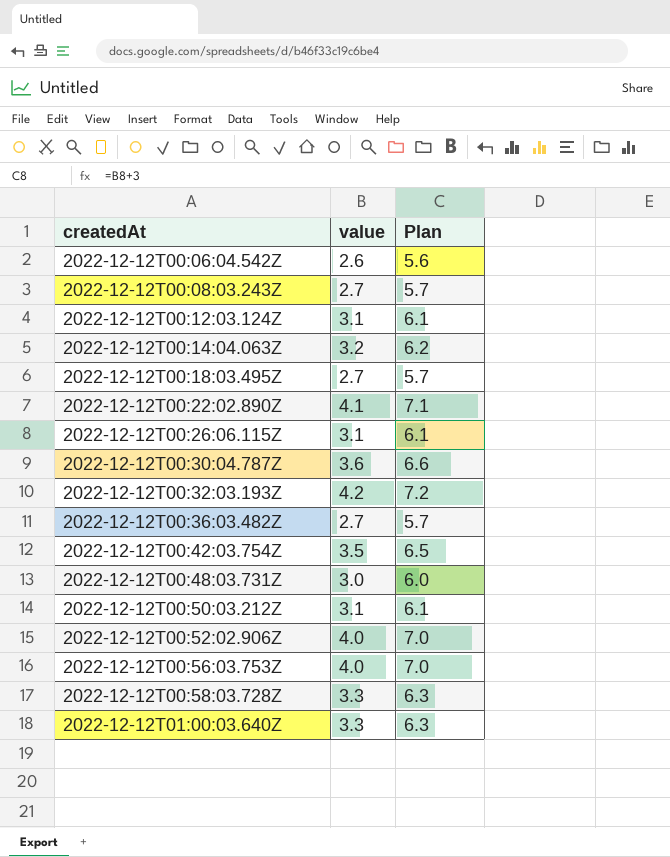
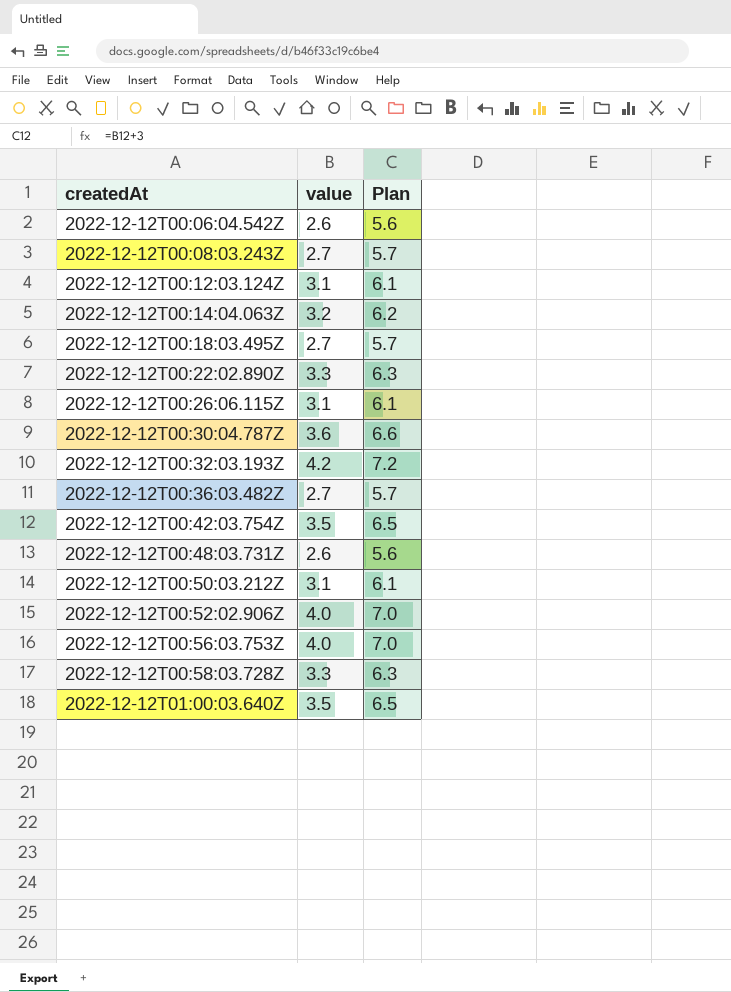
2022-12-12T00:22:02.890Z | value: 4.1 -> 3.3
2022-12-12T00:22:02.890Z | Plan: 7.1 -> 6.3
2022-12-12T00:48:03.731Z | value: 3.0 -> 2.6
2022-12-12T00:48:03.731Z | Plan: 6.0 -> 5.6
2022-12-12T01:00:03.640Z | value: 3.3 -> 3.5
2022-12-12T01:00:03.640Z | Plan: 6.3 -> 6.5

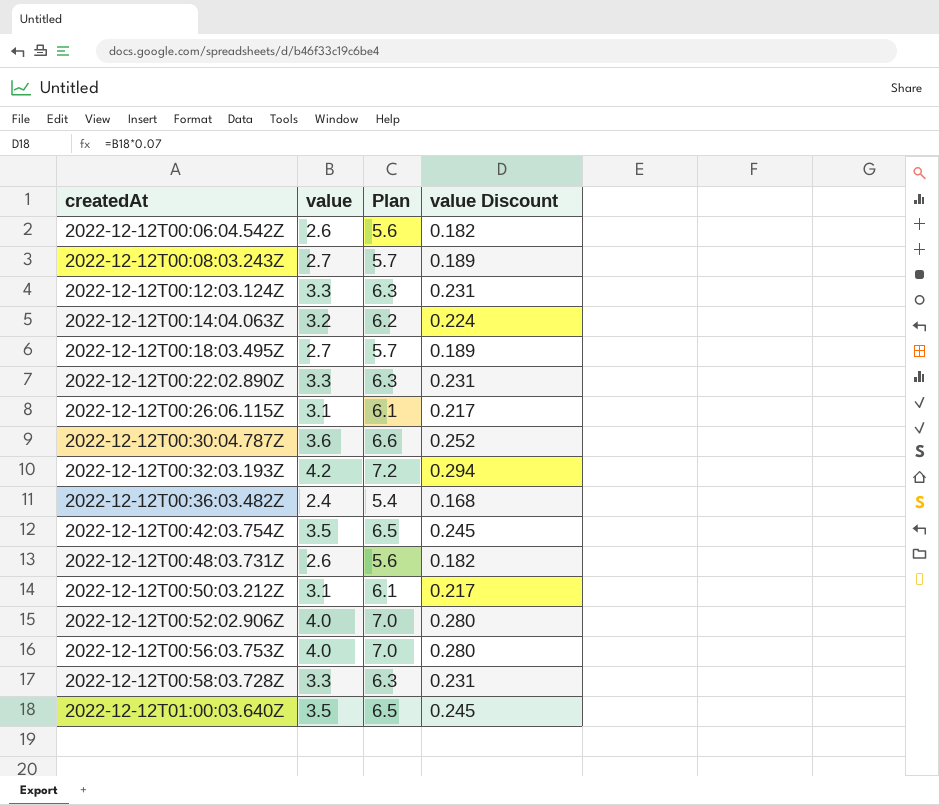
column value Discount | formula: none -> [value] * 0.07
2022-12-12T00:12:03.124Z | value: 3.1 -> 3.3
2022-12-12T00:12:03.124Z | Plan: 6.1 -> 6.3
2022-12-12T00:36:03.482Z | value: 2.7 -> 2.4
2022-12-12T00:36:03.482Z | Plan: 5.7 -> 5.4

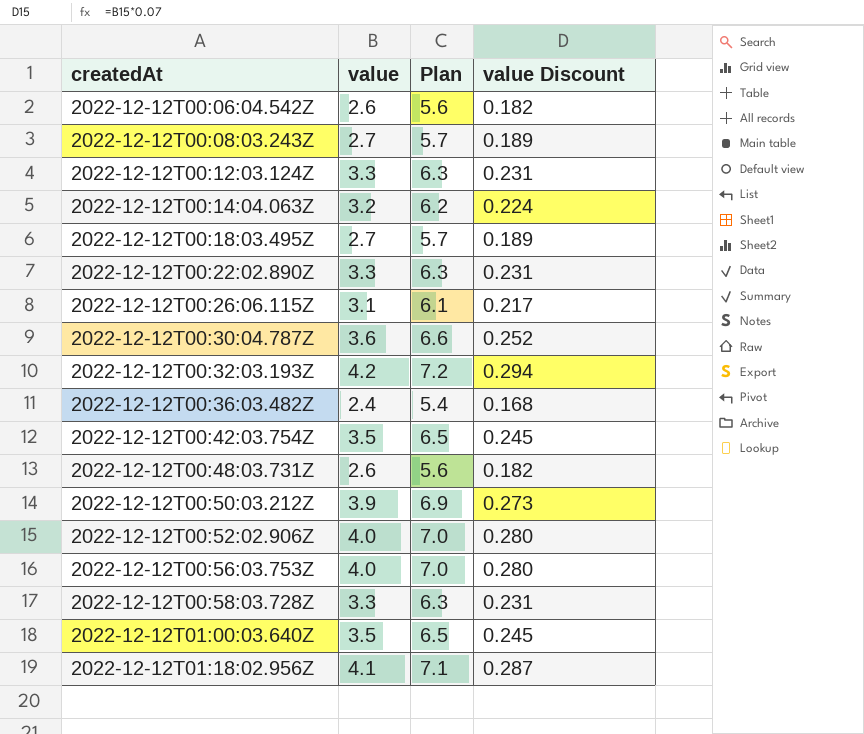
2022-12-12T00:50:03.212Z | value: 3.1 -> 3.9
2022-12-12T00:50:03.212Z | Plan: 6.1 -> 6.9
2022-12-12T00:50:03.212Z | value Discount: 0.217 -> 0.273
row 2022-12-12T01:18:02.956Z: none -> 4.1 | 7.1 | 0.287

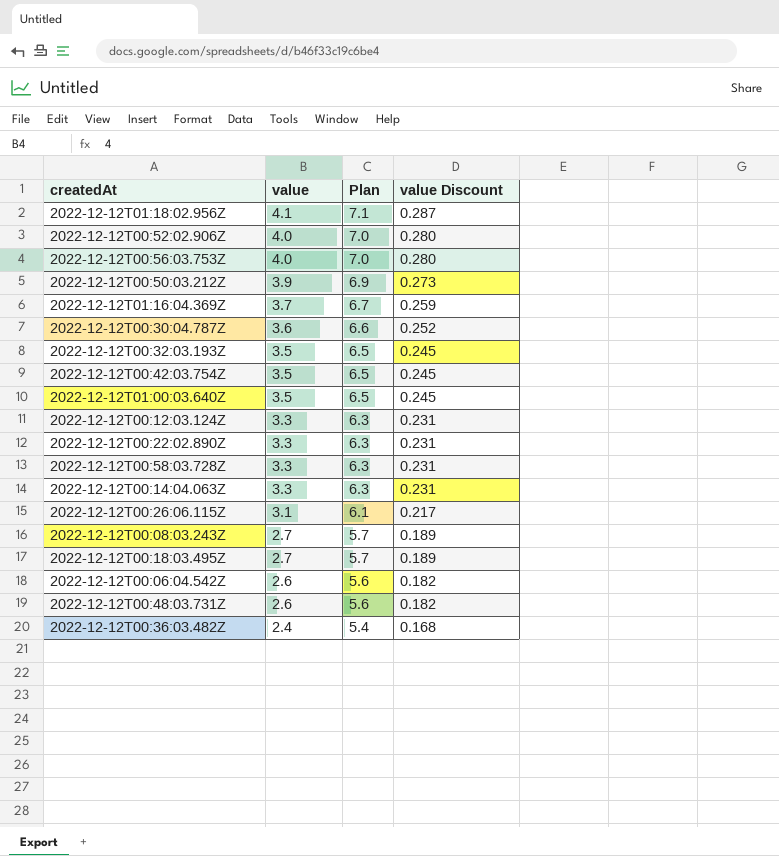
row order: createdAt ascending -> value descending
row 2022-12-12T01:16:04.369Z: none -> 3.7 | 6.7 | 0.259
2022-12-12T00:32:03.193Z | value: 4.2 -> 3.5
2022-12-12T00:32:03.193Z | Plan: 7.2 -> 6.5
2022-12-12T00:32:03.193Z | value Discount: 0.294 -> 0.245
2022-12-12T00:14:04.063Z | value: 3.2 -> 3.3
2022-12-12T00:14:04.063Z | Plan: 6.2 -> 6.3
2022-12-12T00:14:04.063Z | value Discount: 0.224 -> 0.231

